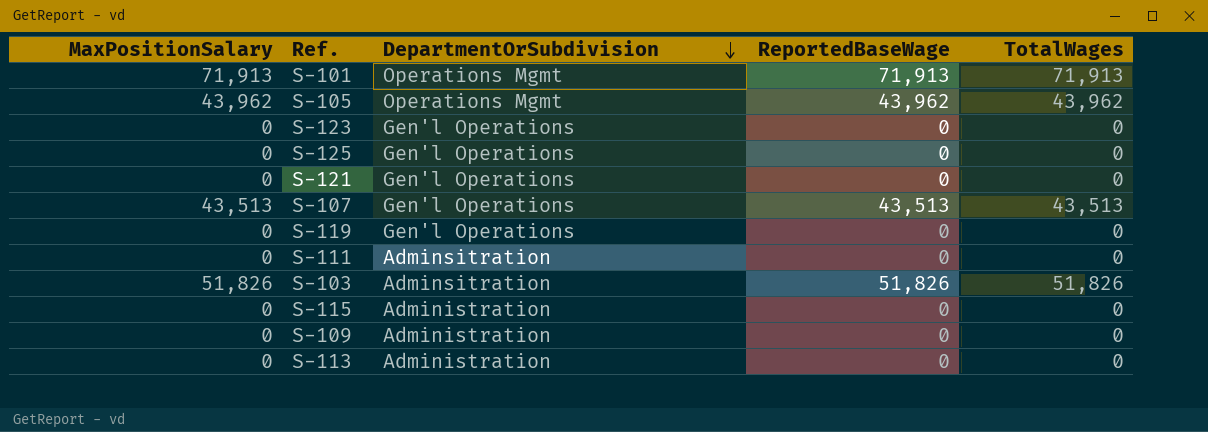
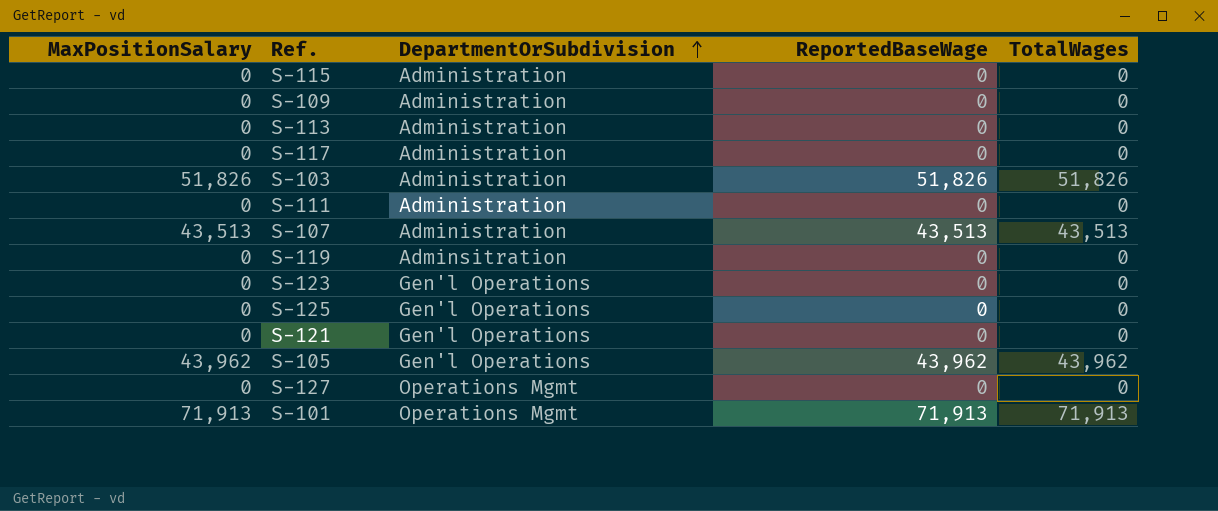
row order: DepartmentOrSubdivision descending -> DepartmentOrSubdivision ascending
row S-117: none -> 0 | Administration | 0 | 0
S-103 | DepartmentOrSubdivision: Adminsitration -> Administration
S-111 | DepartmentOrSubdivision: Adminsitration -> Administration
S-107 | DepartmentOrSubdivision: Gen'l Operations -> Administration
S-119 | DepartmentOrSubdivision: Gen'l Operations -> Adminsitration
S-105 | DepartmentOrSubdivision: Operations Mgmt -> Gen'l Operations
row S-127: none -> 0 | Operations Mgmt | 0 | 0

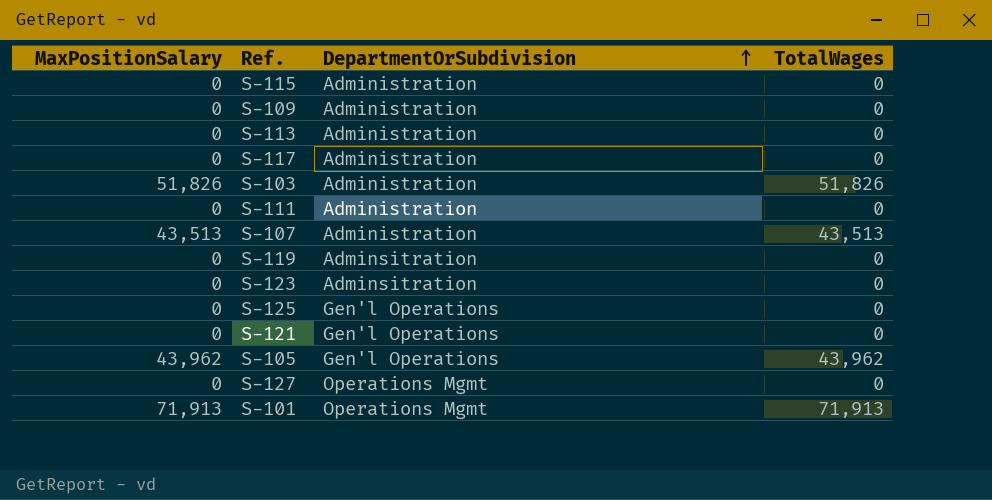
column ReportedBaseWage | position: 4 -> none
S-123 | DepartmentOrSubdivision: Gen'l Operations -> Adminsitration

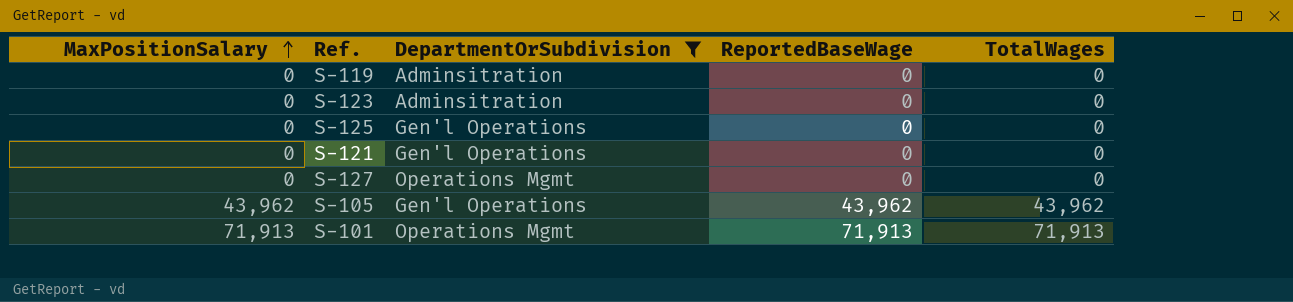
filter: none -> DepartmentOrSubdivision != Administration
row order: DepartmentOrSubdivision ascending -> MaxPositionSalary ascending
column ReportedBaseWage | position: none -> 4

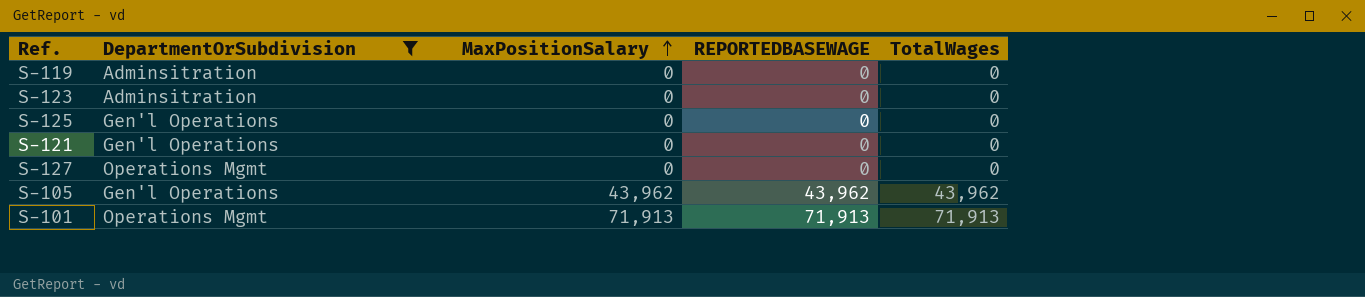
column MaxPositionSalary | position: 1 -> 3
column name: ReportedBaseWage -> REPORTEDBASEWAGE

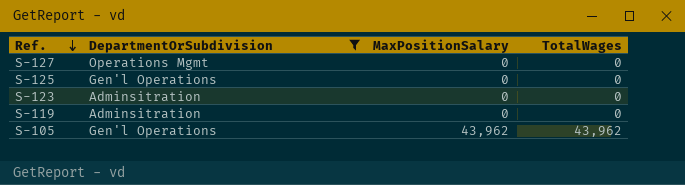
row order: MaxPositionSalary ascending -> Ref. descending
column REPORTEDBASEWAGE | position: 4 -> none
row S-121: Gen'l Operations | 0 | 0 | 0 -> none
row S-101: Operations Mgmt | 71,913 | 71,913 | 71,913 -> none

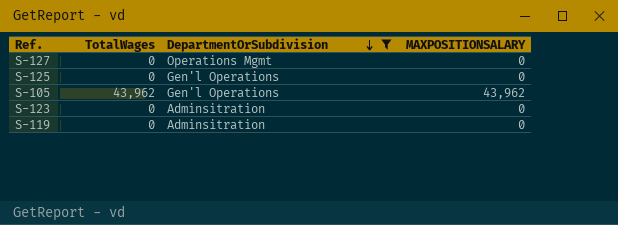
row order: Ref. descending -> DepartmentOrSubdivision descending
column TotalWages | position: 4 -> 2
column name: MaxPositionSalary -> MAXPOSITIONSALARY

